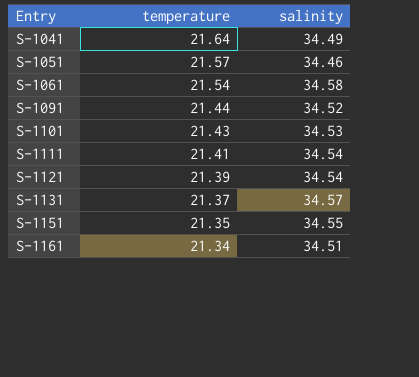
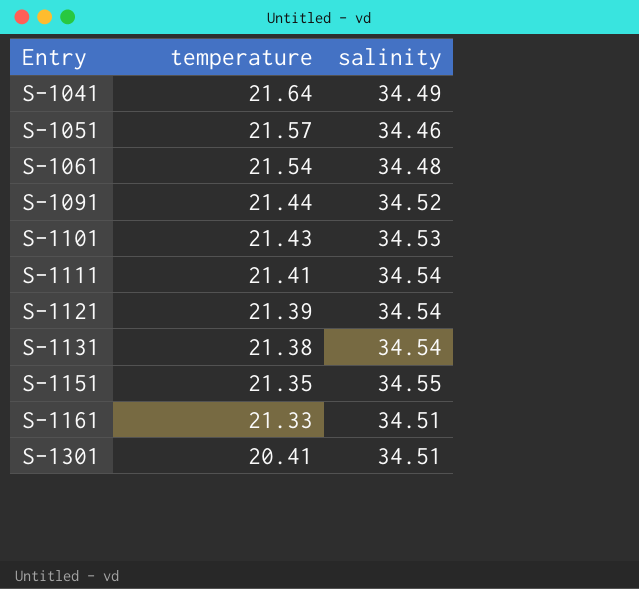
S-1061 | salinity: 34.58 -> 34.48
S-1131 | temperature: 21.37 -> 21.38
S-1131 | salinity: 34.57 -> 34.54
S-1161 | temperature: 21.34 -> 21.33
row S-1301: none -> 20.41 | 34.51

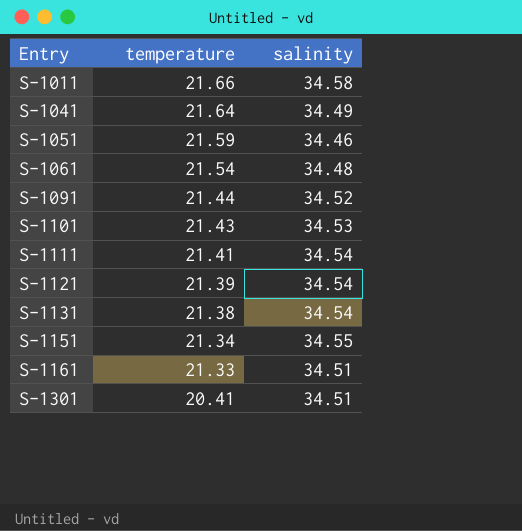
row S-1011: none -> 21.66 | 34.58
S-1051 | temperature: 21.57 -> 21.59
S-1151 | temperature: 21.35 -> 21.34

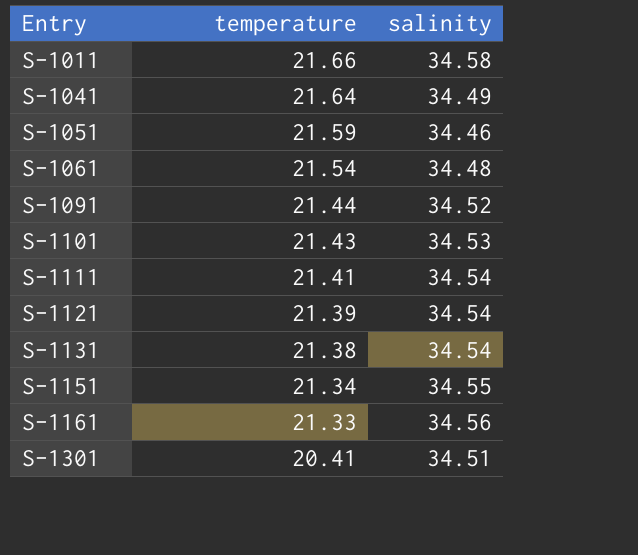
S-1161 | salinity: 34.51 -> 34.56

